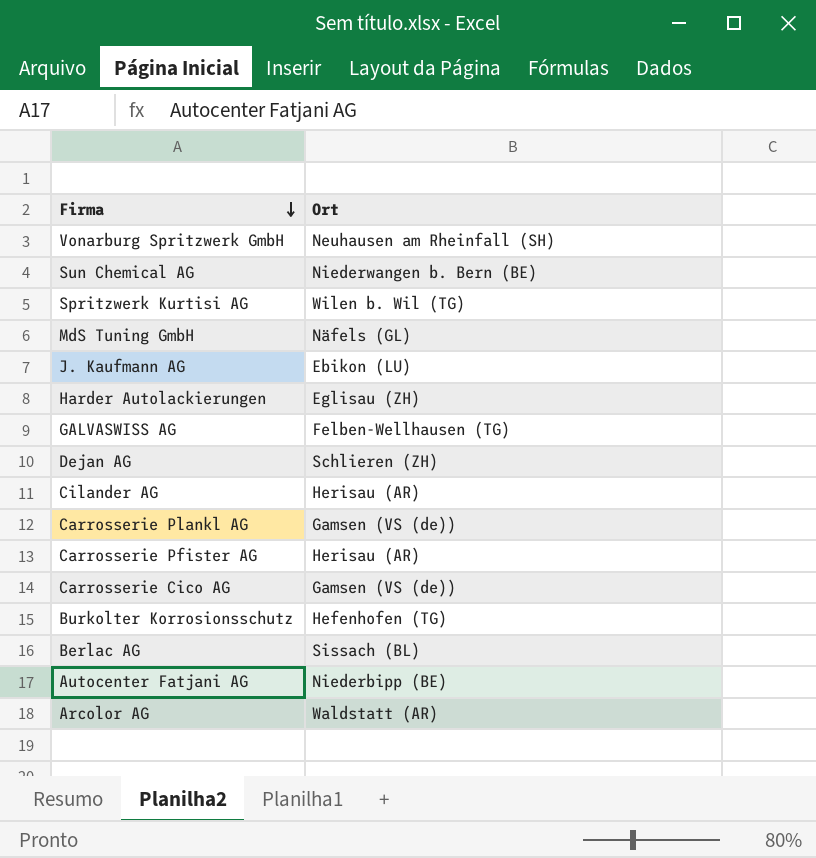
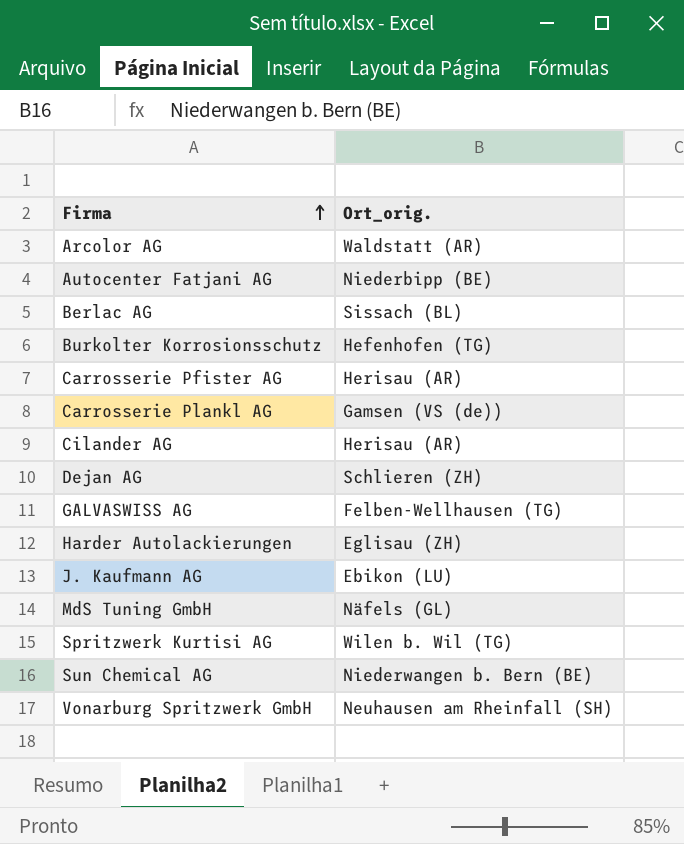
row order: Firma descending -> Firma ascending
column name: Ort -> Ort_orig.
row Carrosserie Cico AG: Gamsen (VS (de)) -> none

